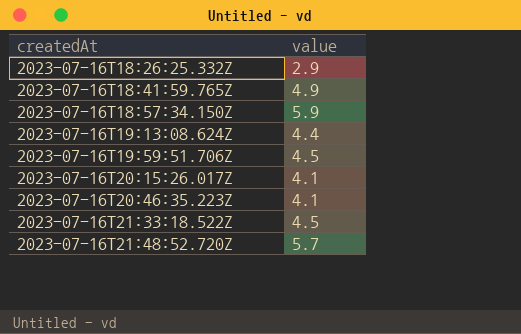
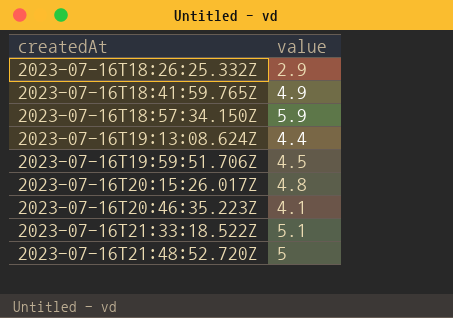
2023-07-16T20:15:26.017Z | value: 4.1 -> 4.8
2023-07-16T21:33:18.522Z | value: 4.5 -> 5.1
2023-07-16T21:48:52.720Z | value: 5.7 -> 5

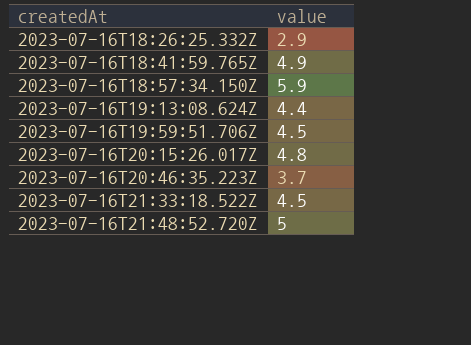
2023-07-16T20:46:35.223Z | value: 4.1 -> 3.7
2023-07-16T21:33:18.522Z | value: 5.1 -> 4.5

